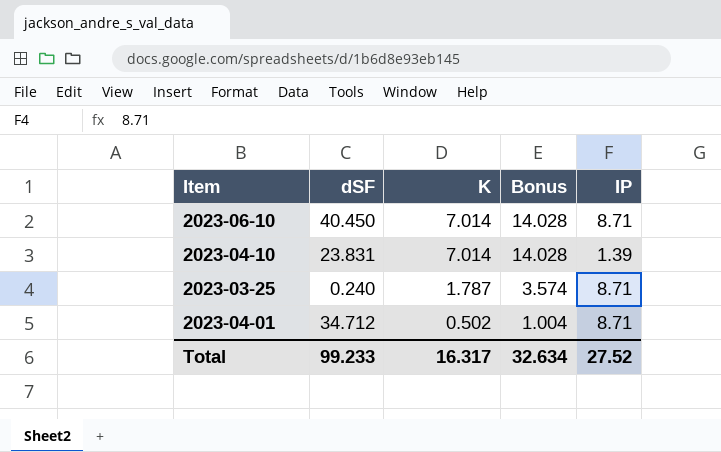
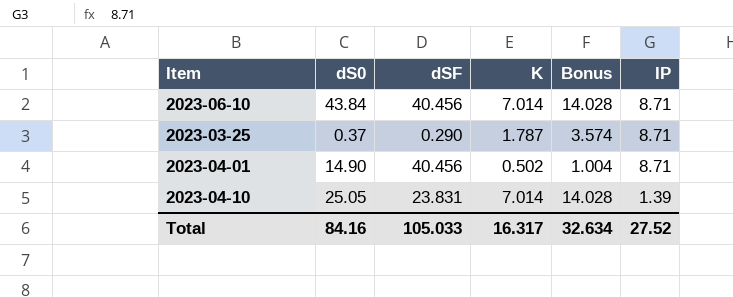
row order: K descending -> IP descending
column dS0 | position: none -> 2
2023-06-10 | dSF: 40.450 -> 40.456
2023-03-25 | dSF: 0.240 -> 0.290
2023-04-01 | dSF: 34.712 -> 40.456
Total | dSF: 99.233 -> 105.033

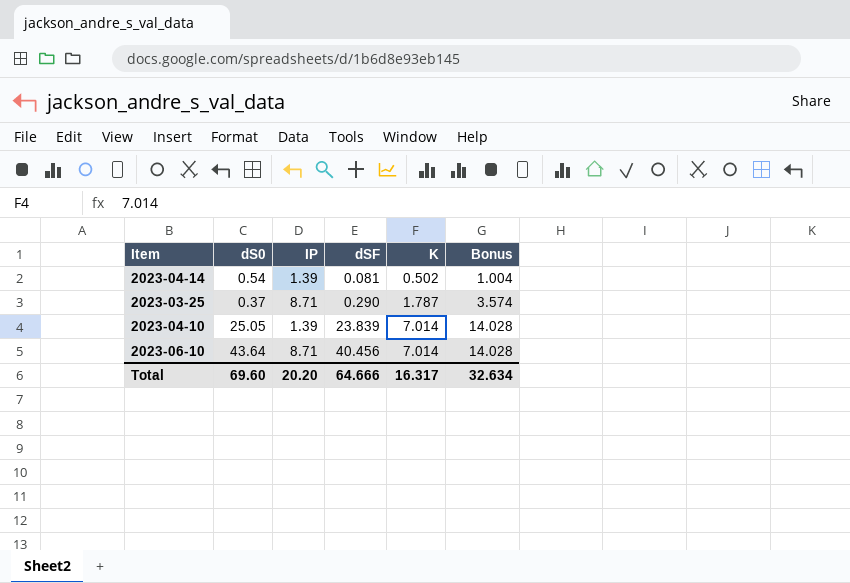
row order: IP descending -> dSF ascending
column IP | position: 6 -> 3
row 2023-04-01: 14.90 | 40.456 | 0.502 | 1.004 | 8.71 -> none
row 2023-04-14: none -> 0.54 | 1.39 | 0.081 | 0.502 | 1.004
2023-04-10 | dSF: 23.831 -> 23.839
2023-06-10 | dS0: 43.84 -> 43.64
Total | dS0: 84.16 -> 69.60
Total | IP: 27.52 -> 20.20
Total | dSF: 105.033 -> 64.666

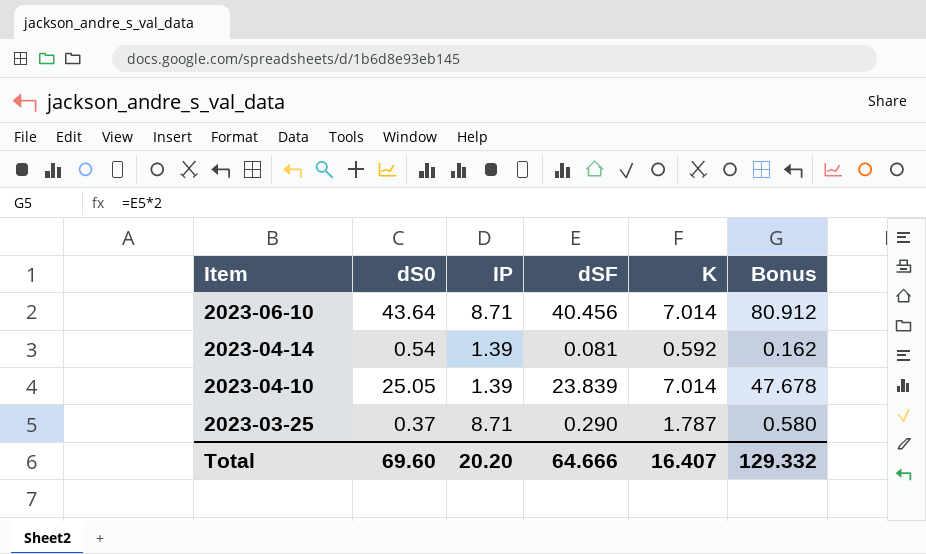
row order: dSF ascending -> Item descending
column Bonus | formula: [K] * 2 -> [dSF] * 2
2023-04-14 | K: 0.502 -> 0.592
Total | K: 16.317 -> 16.407
Total | Bonus: 32.634 -> 129.332

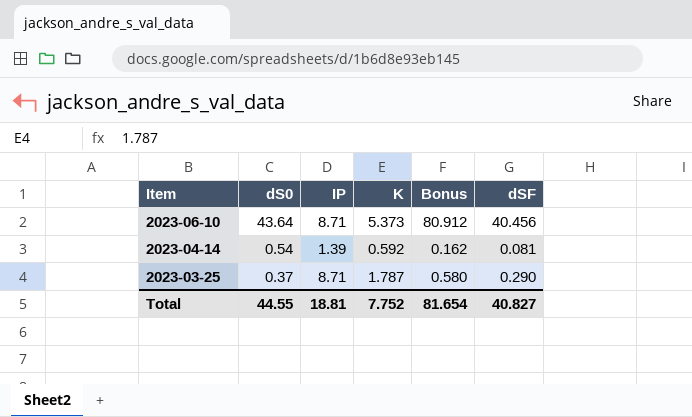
column dSF | position: 4 -> 6
row 2023-04-10: 25.05 | 1.39 | 23.839 | 7.014 | 47.678 -> none
2023-06-10 | K: 7.014 -> 5.373
Total | dS0: 69.60 -> 44.55
Total | IP: 20.20 -> 18.81
Total | K: 16.407 -> 7.752
Total | Bonus: 129.332 -> 81.654
Total | dSF: 64.666 -> 40.827

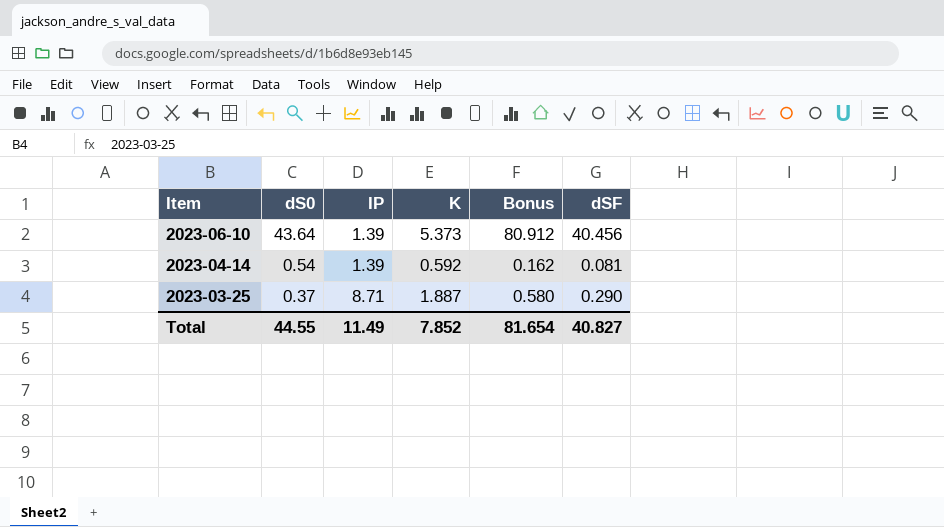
2023-06-10 | IP: 8.71 -> 1.39
2023-03-25 | K: 1.787 -> 1.887
Total | IP: 18.81 -> 11.49
Total | K: 7.752 -> 7.852

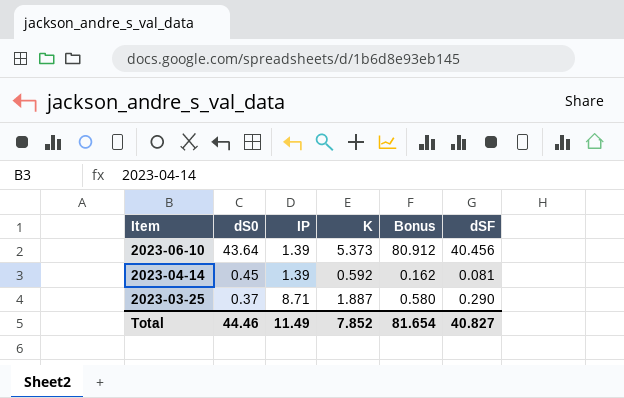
2023-04-14 | dS0: 0.54 -> 0.45
Total | dS0: 44.55 -> 44.46

